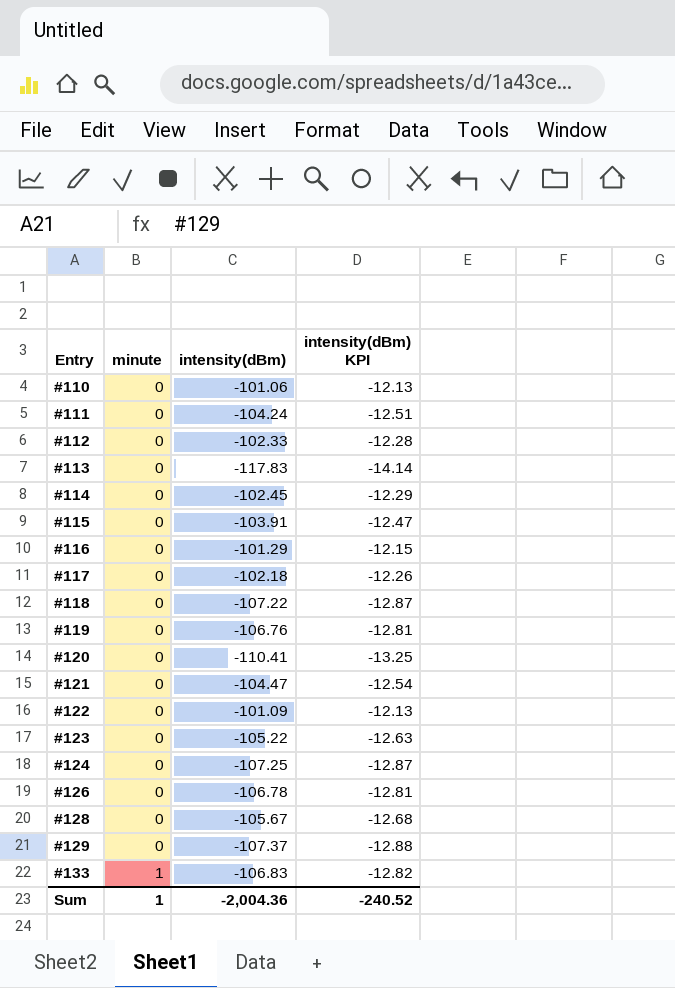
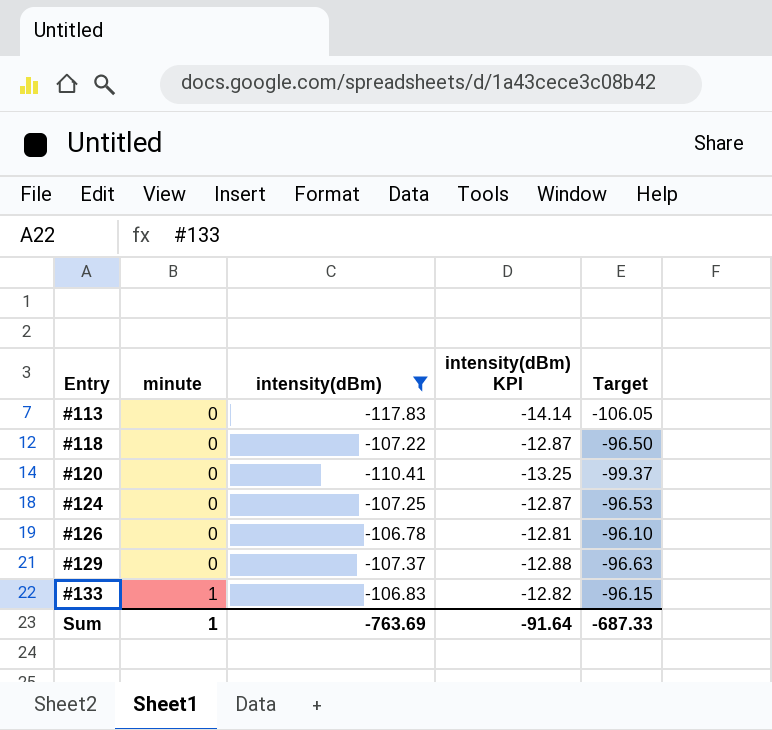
filter: none -> intensity(dBm) <= -106.78
column Target | formula: none -> [intensity(dBm)] * 0.9
Sum | intensity(dBm): -2,004.36 -> -763.69
Sum | intensity(dBm) KPI: -240.52 -> -91.64

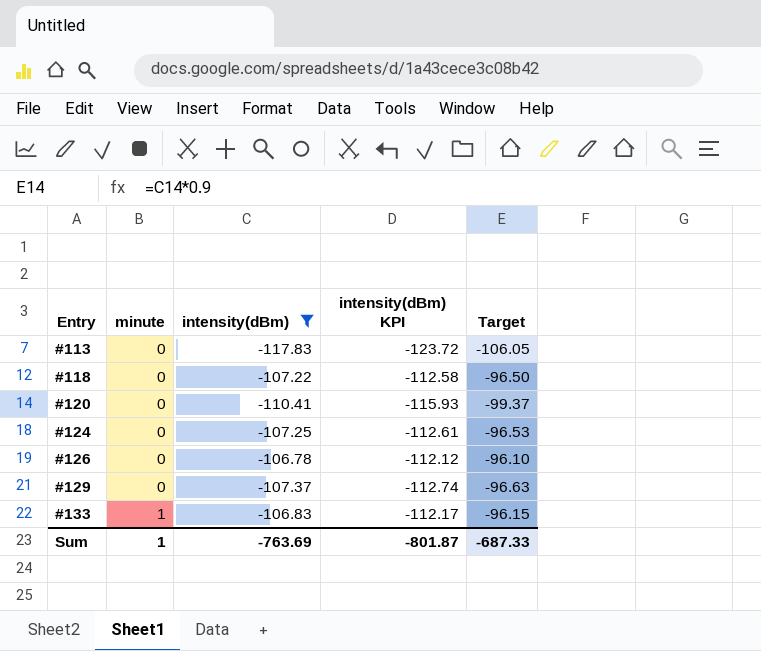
column intensity(dBm) KPI | formula: [intensity(dBm)] * 0.12 -> [intensity(dBm)] * 1.05
Sum | intensity(dBm) KPI: -91.64 -> -801.87

